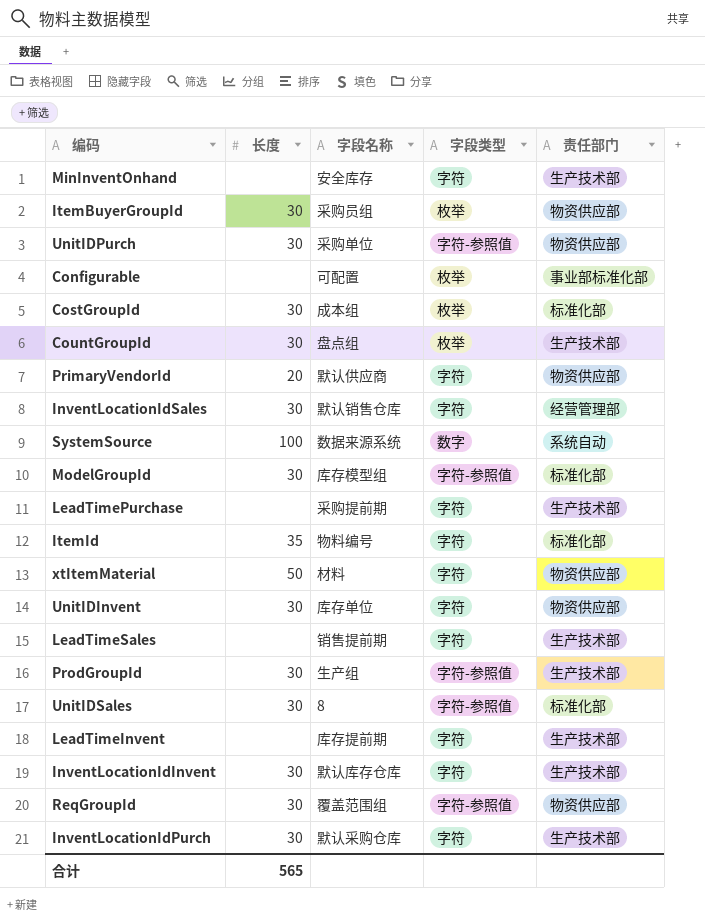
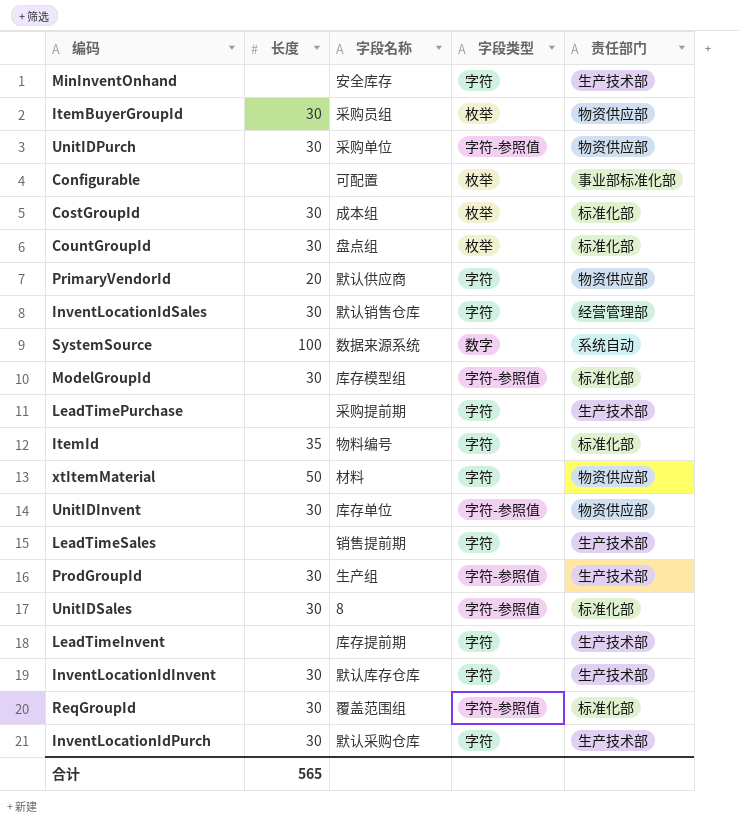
CountGroupId | 责任部门: 生产技术部 -> 标准化部
UnitIDInvent | 字段类型: 字符 -> 字符-参照值
ReqGroupId | 责任部门: 物资供应部 -> 标准化部

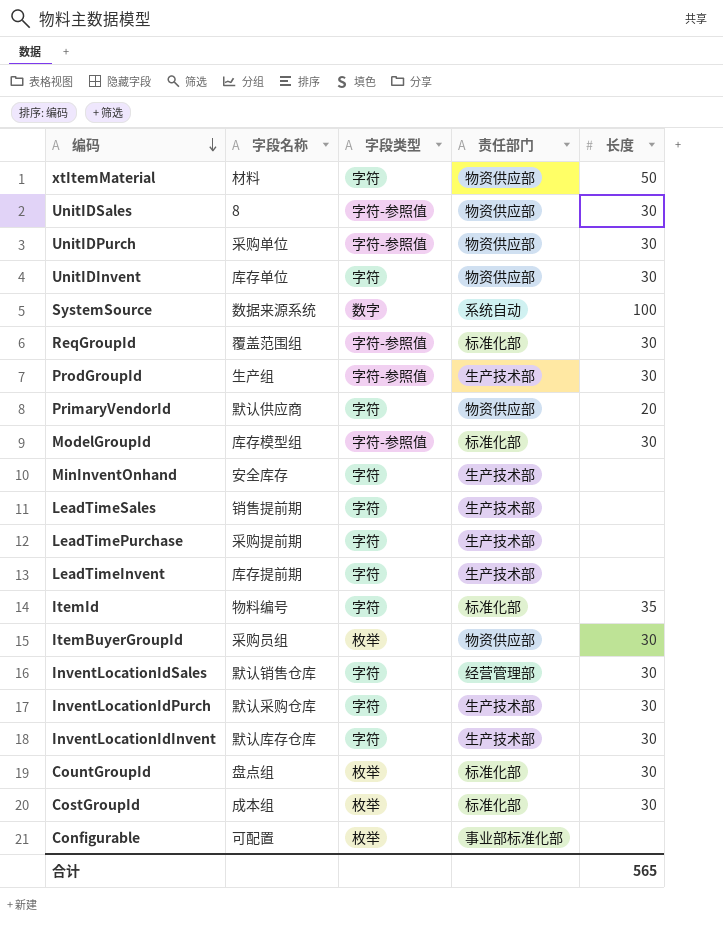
row order: none -> 编码 descending
column 长度 | position: 2 -> 5
UnitIDSales | 责任部门: 标准化部 -> 物资供应部
UnitIDInvent | 字段类型: 字符-参照值 -> 字符

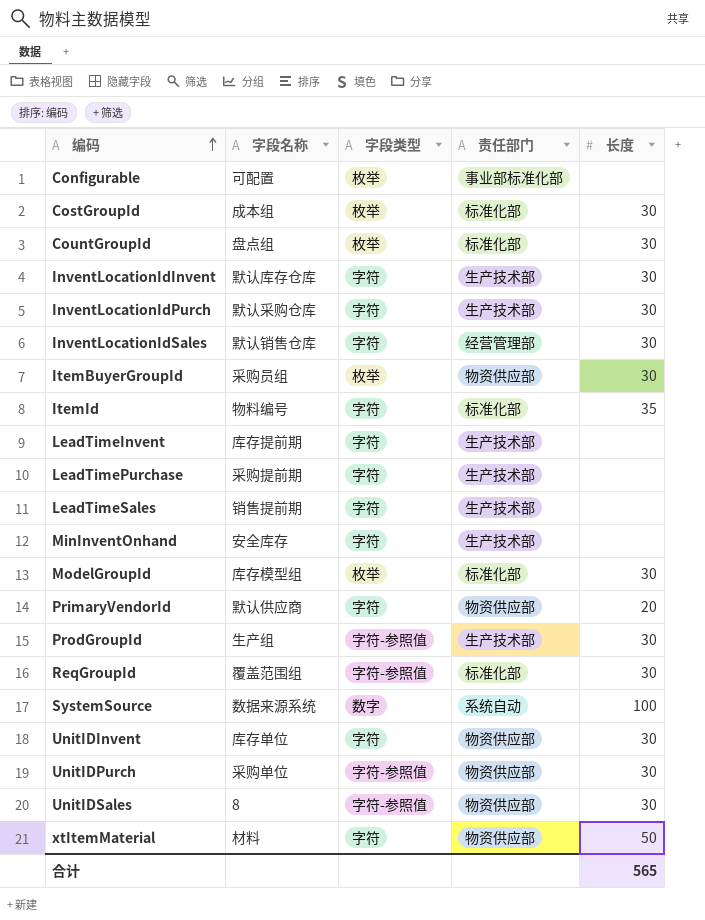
row order: 编码 descending -> 编码 ascending
ModelGroupId | 字段类型: 字符-参照值 -> 枚举

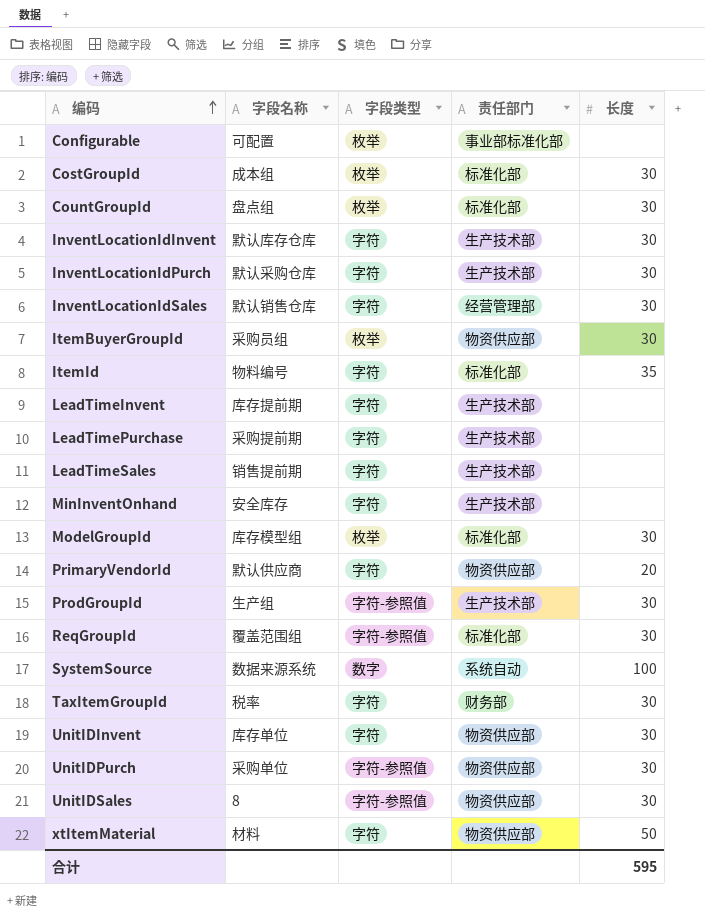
row TaxItemGroupId: none -> 税率 | 字符 | 财务部 | 30
合计 | 长度: 565 -> 595

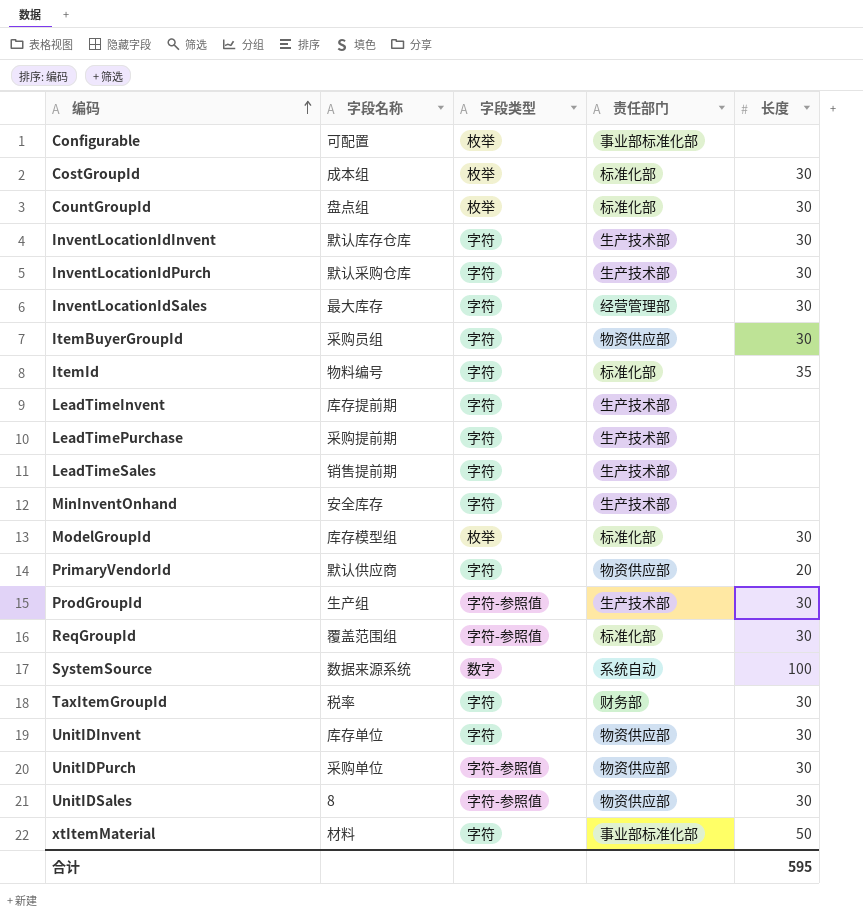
InventLocationIdSales | 字段名称: 默认销售仓库 -> 最大库存
ItemBuyerGroupId | 字段类型: 枚举 -> 字符
xtItemMaterial | 责任部门: 物资供应部 -> 事业部标准化部

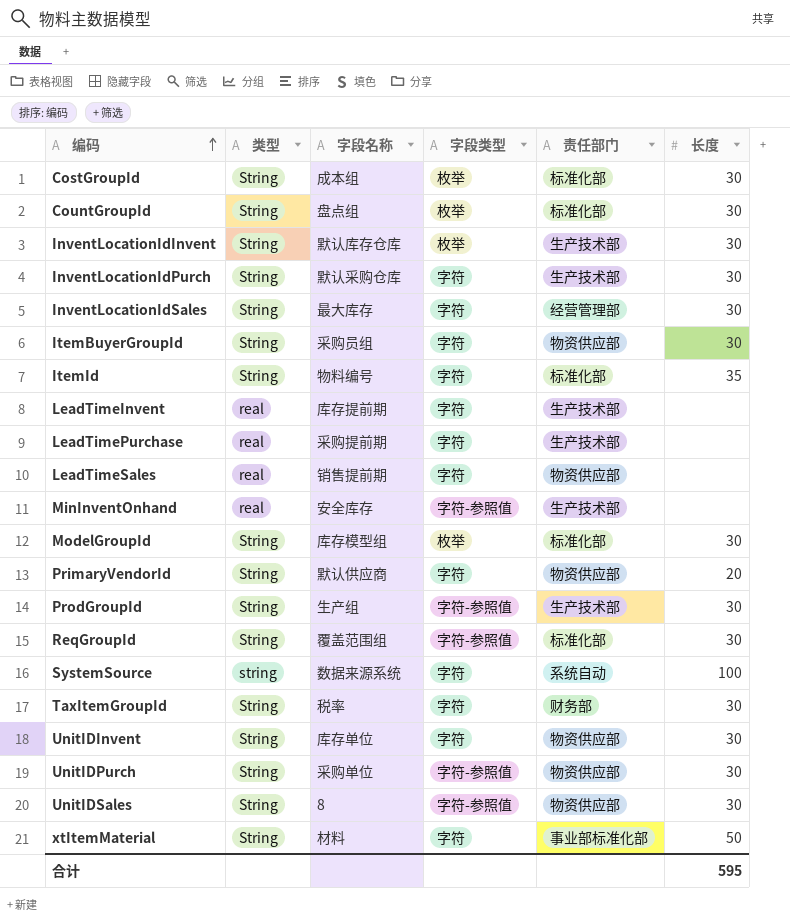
column 类型 | position: none -> 2
row Configurable: 可配置 | 枚举 | 事业部标准化部 | none -> none
InventLocationIdInvent | 字段类型: 字符 -> 枚举
LeadTimeSales | 责任部门: 生产技术部 -> 物资供应部
MinInventOnhand | 字段类型: 字符 -> 字符-参照值
SystemSource | 字段类型: 数字 -> 字符

